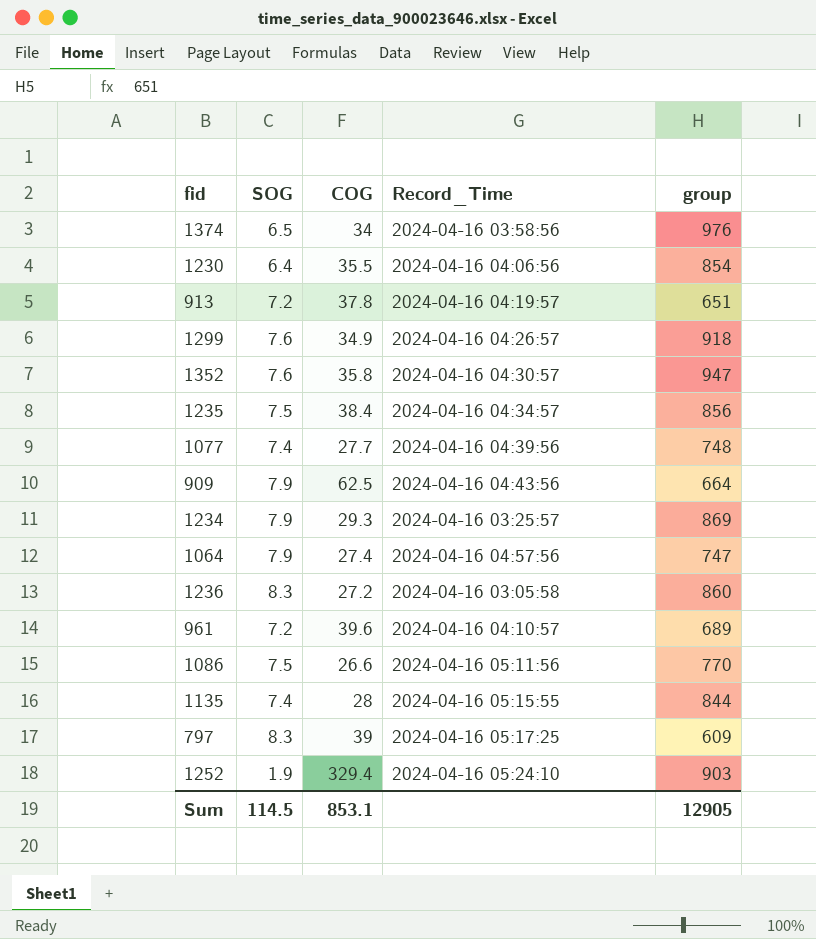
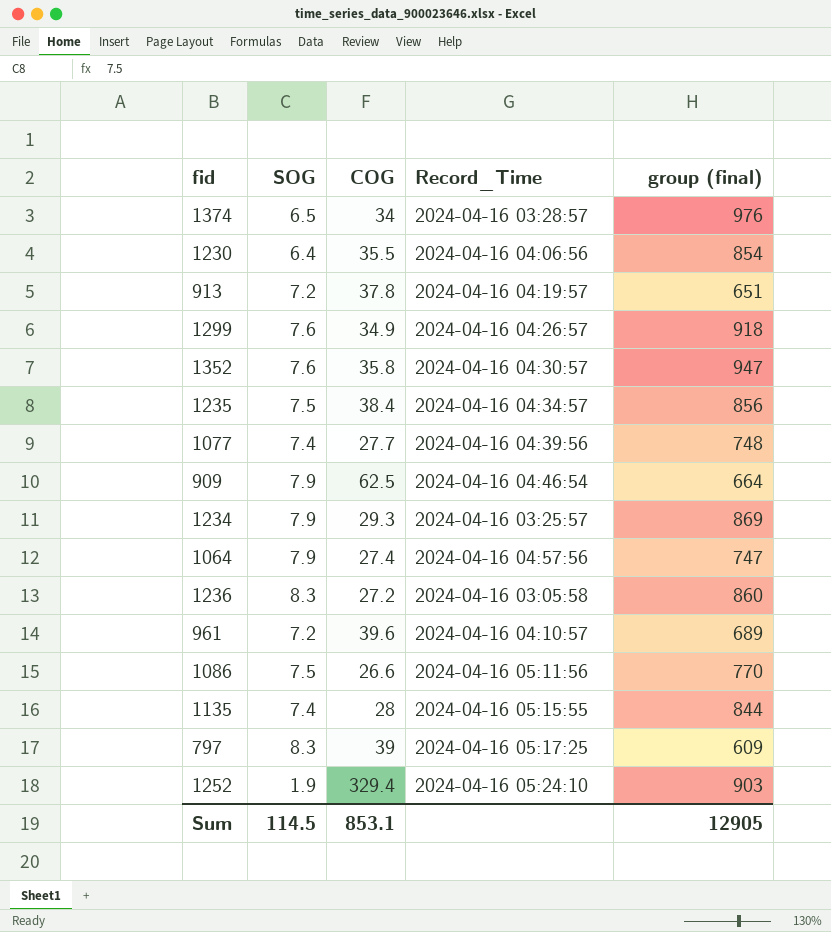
column name: group -> group (final)
1374 | Record_Time: 2024-04-16 03:58:56 -> 2024-04-16 03:28:57
909 | Record_Time: 2024-04-16 04:43:56 -> 2024-04-16 04:46:54

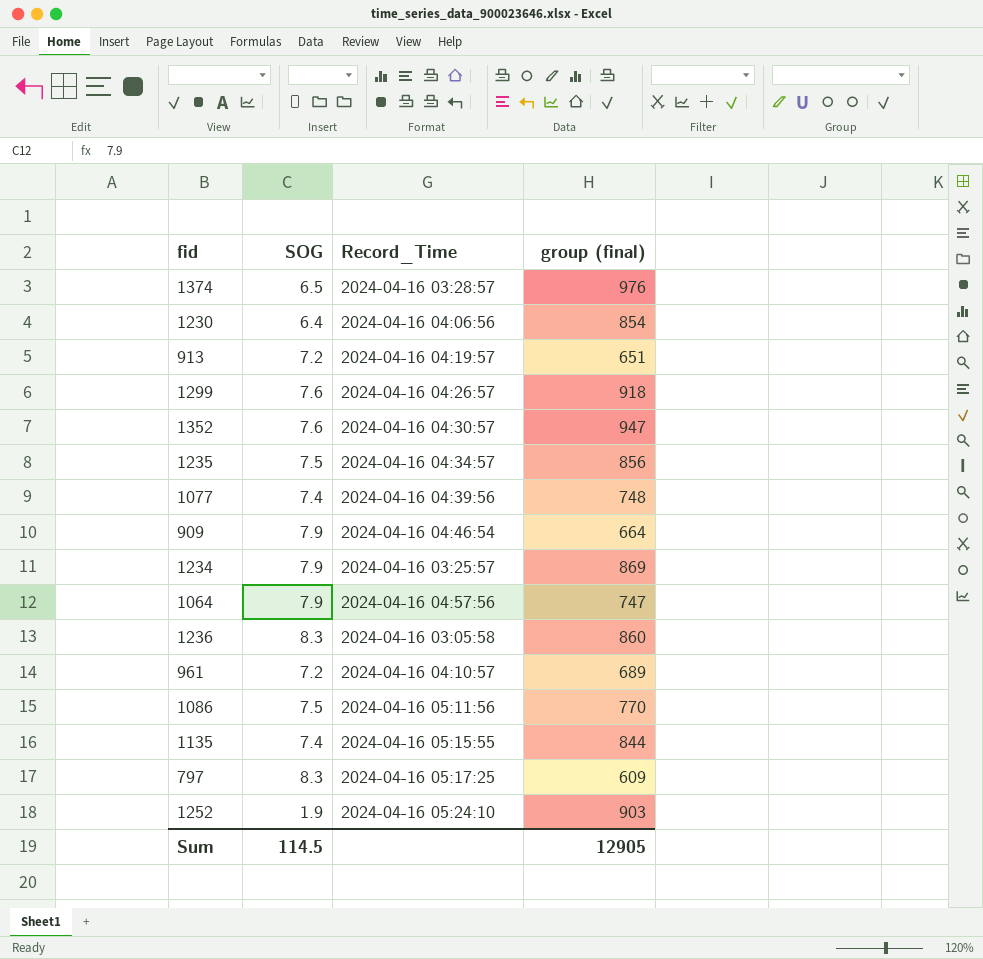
column COG | position: 3 -> none

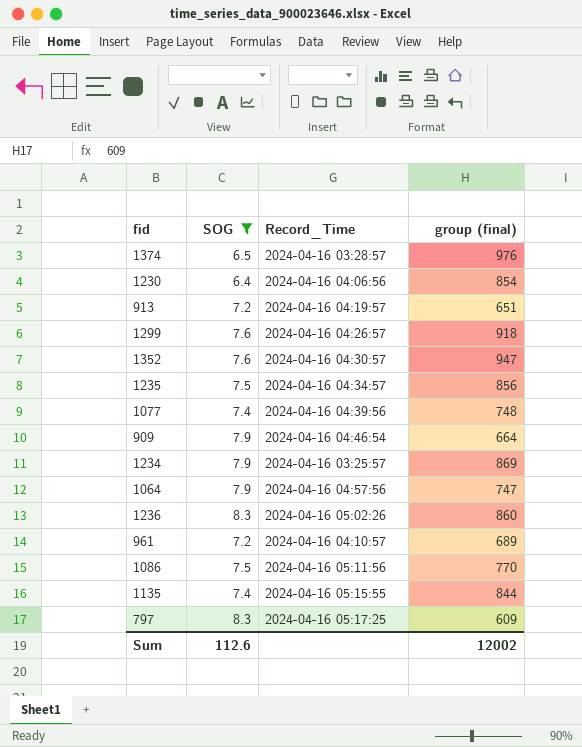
filter: none -> SOG != 1.9
1236 | Record_Time: 2024-04-16 03:05:58 -> 2024-04-16 05:02:26
Sum | SOG: 114.5 -> 112.6
Sum | group (final): 12905 -> 12002

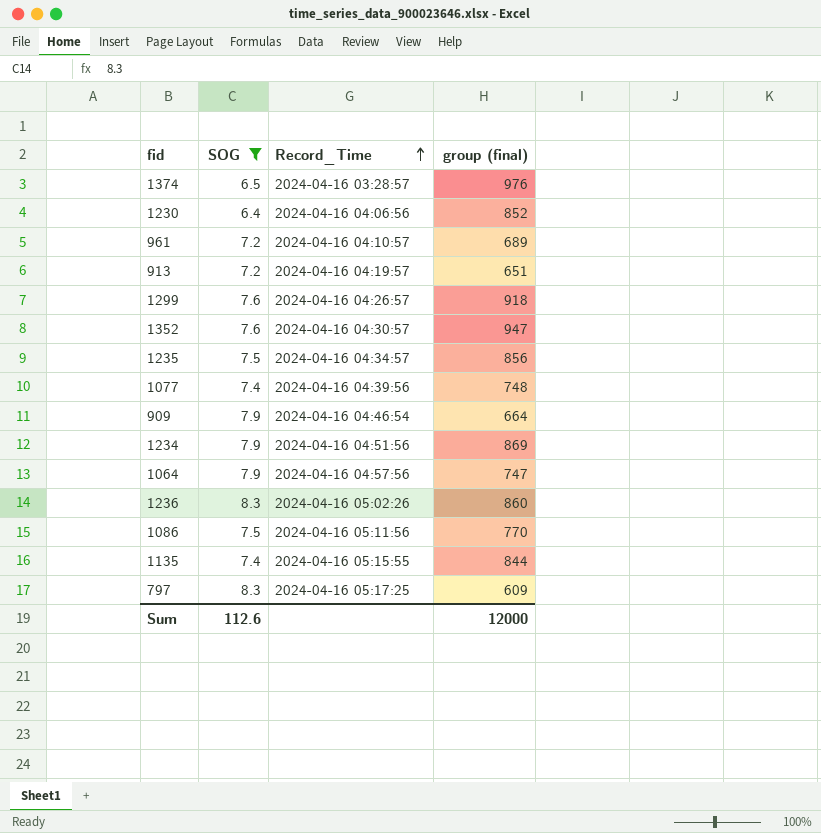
row order: none -> Record_Time ascending
1230 | group (final): 854 -> 852
1234 | Record_Time: 2024-04-16 03:25:57 -> 2024-04-16 04:51:56
Sum | group (final): 12002 -> 12000

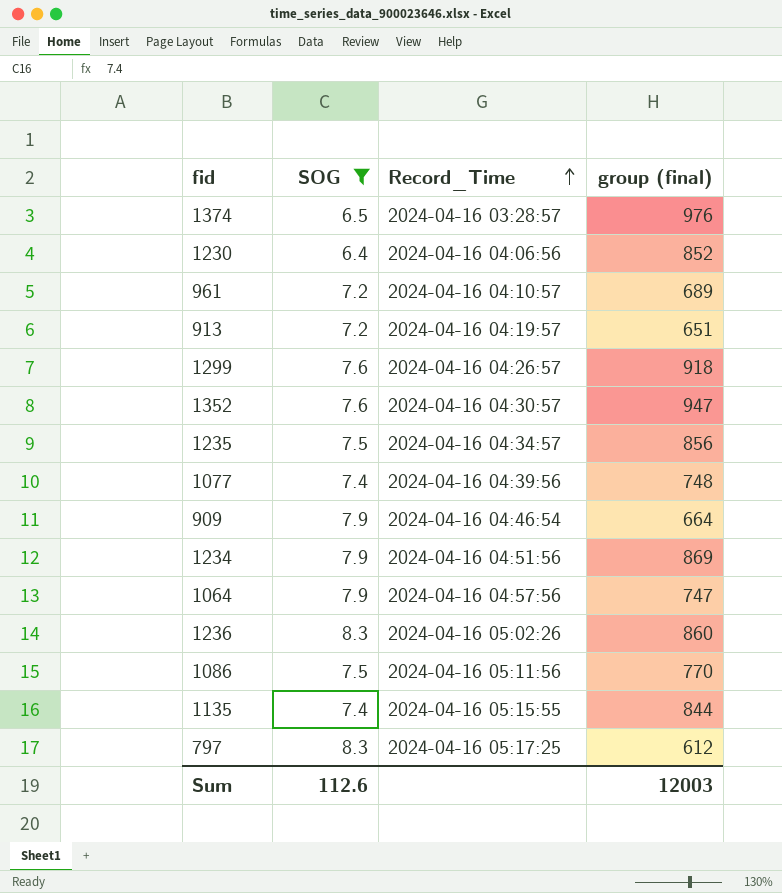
797 | group (final): 609 -> 612
Sum | group (final): 12000 -> 12003

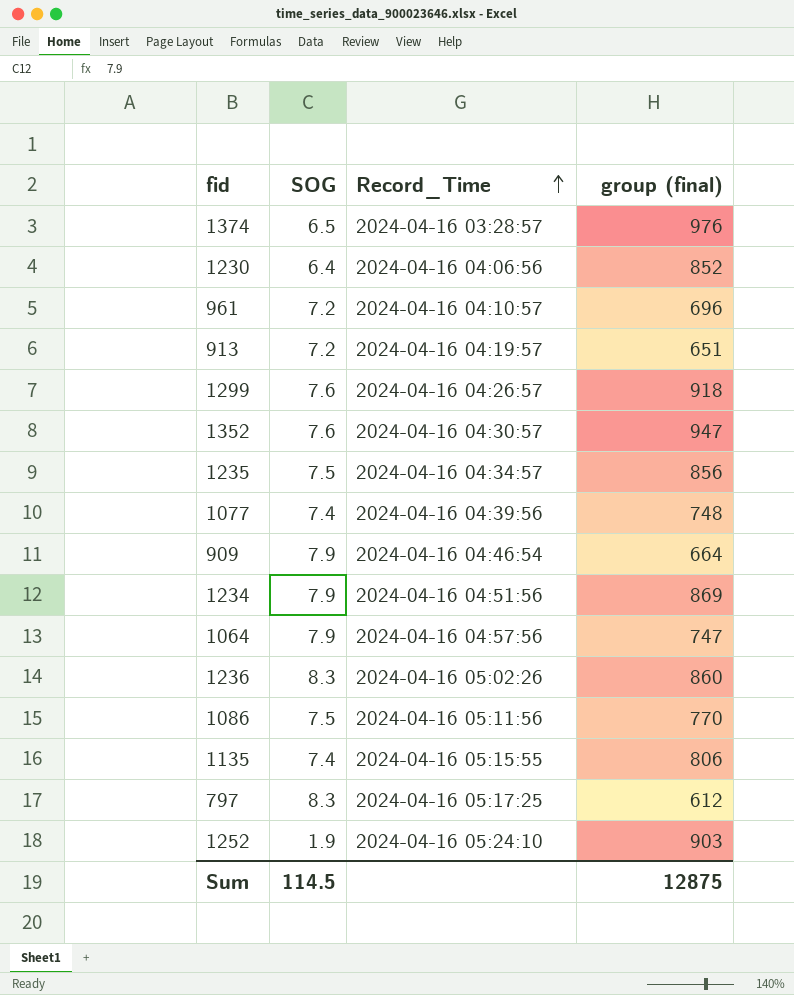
filter: SOG != 1.9 -> none
961 | group (final): 689 -> 696
1135 | group (final): 844 -> 806
Sum | SOG: 112.6 -> 114.5
Sum | group (final): 12003 -> 12875

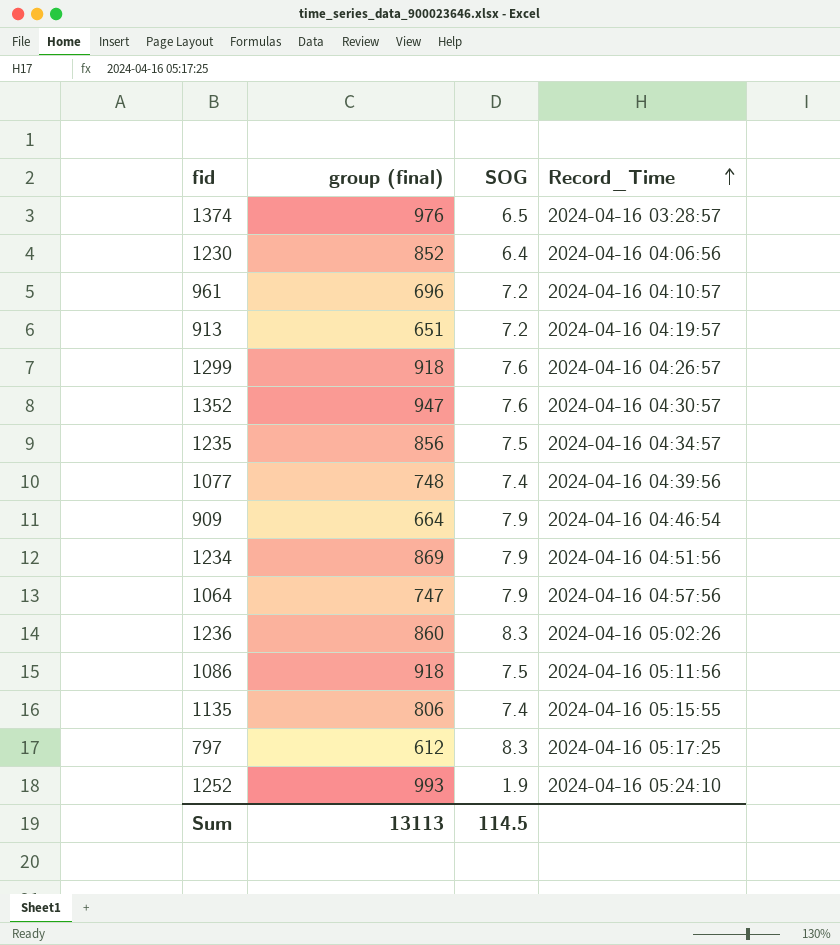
column group (final) | position: 4 -> 2
1086 | group (final): 770 -> 918
1252 | group (final): 903 -> 993
Sum | group (final): 12875 -> 13113

